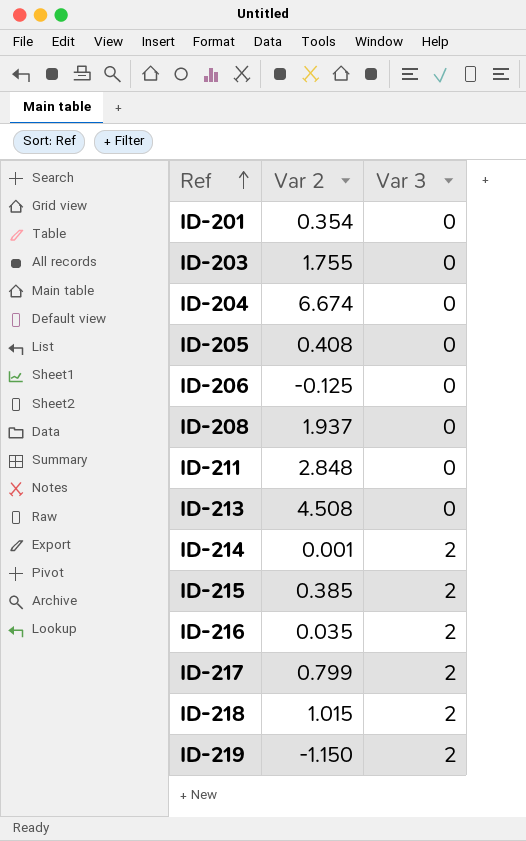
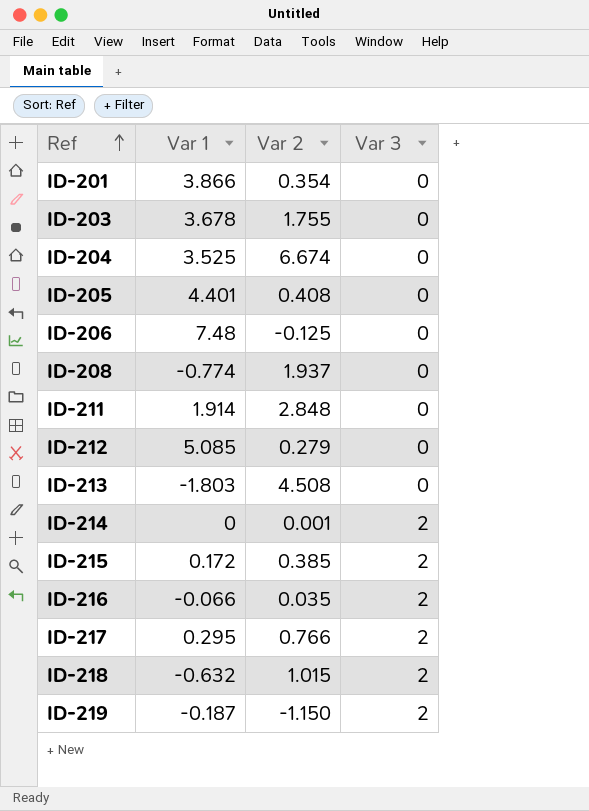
column Var 1 | position: none -> 2
row ID-212: none -> 5.085 | 0.279 | 0
ID-217 | Var 2: 0.799 -> 0.766

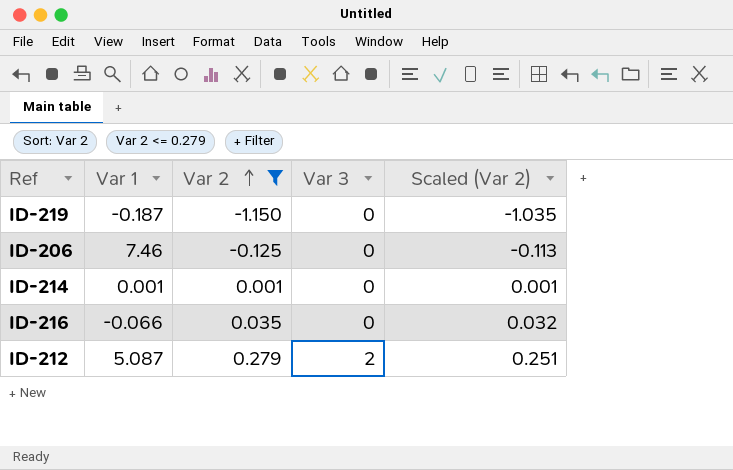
filter: none -> Var 2 <= 0.279
row order: Ref ascending -> Var 2 ascending
column Scaled (Var 2) | formula: none -> [Var 2] * 0.9
ID-219 | Var 3: 2 -> 0
ID-206 | Var 1: 7.48 -> 7.46
ID-214 | Var 1: 0 -> 0.001
ID-214 | Var 3: 2 -> 0
ID-216 | Var 3: 2 -> 0
ID-212 | Var 1: 5.085 -> 5.087
ID-212 | Var 3: 0 -> 2

